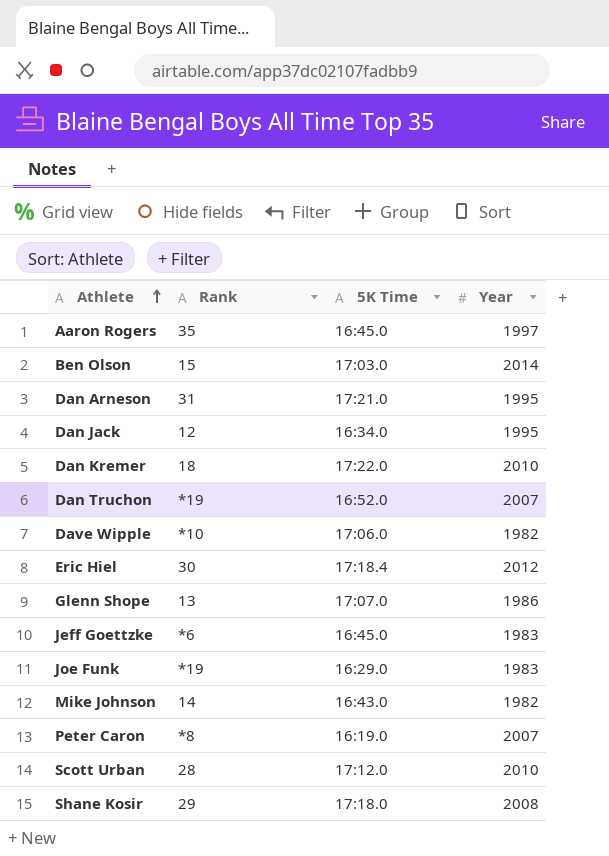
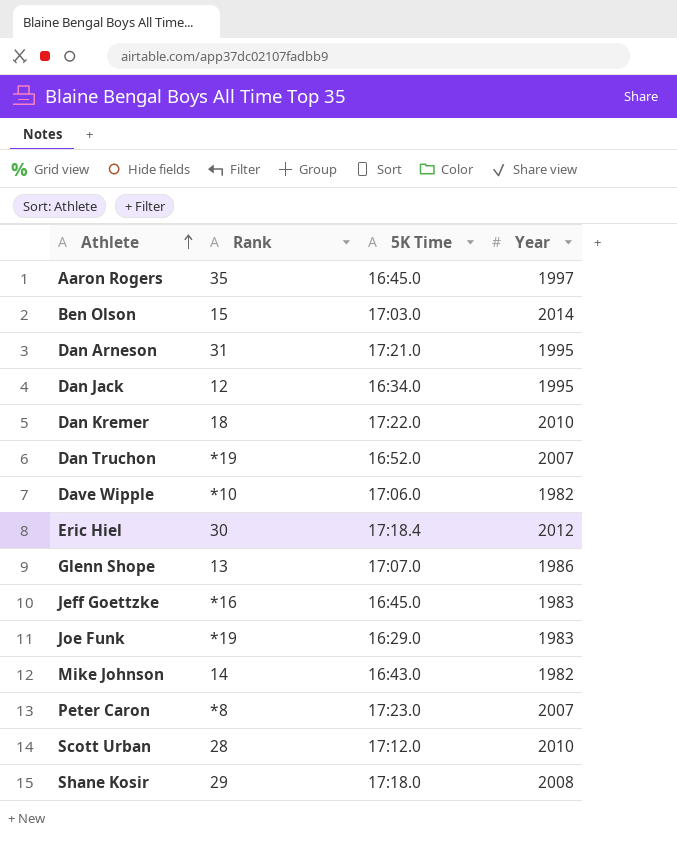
Jeff Goettzke | Rank: *6 -> *16
Peter Caron | 5K Time: 16:19.0 -> 17:23.0

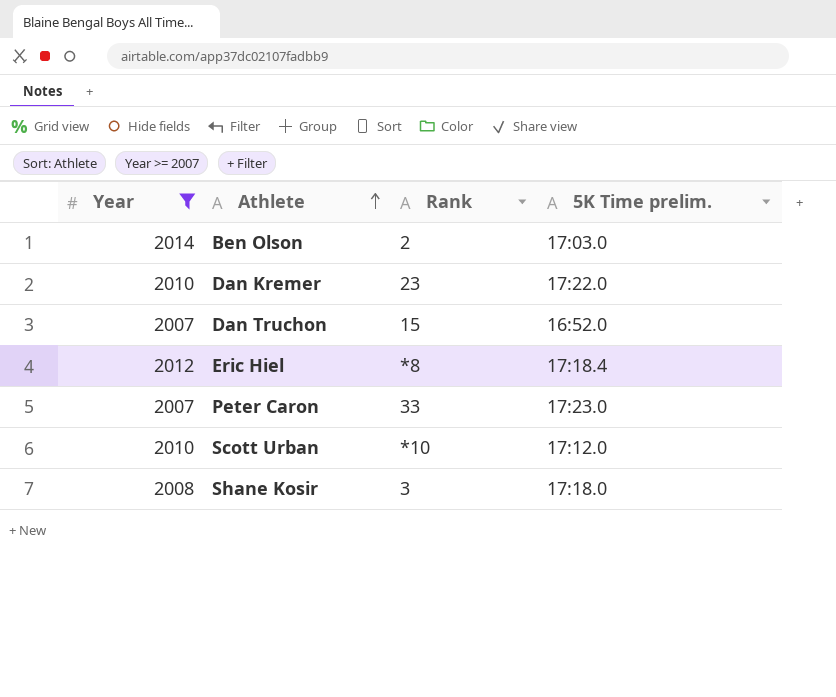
filter: none -> Year >= 2007
column Year | position: 4 -> 1
column name: 5K Time -> 5K Time prelim.
Ben Olson | Rank: 15 -> 2
Dan Kremer | Rank: 18 -> 23
Dan Truchon | Rank: *19 -> 15
Eric Hiel | Rank: 30 -> *8
Peter Caron | Rank: *8 -> 33
Scott Urban | Rank: 28 -> *10
Shane Kosir | Rank: 29 -> 3

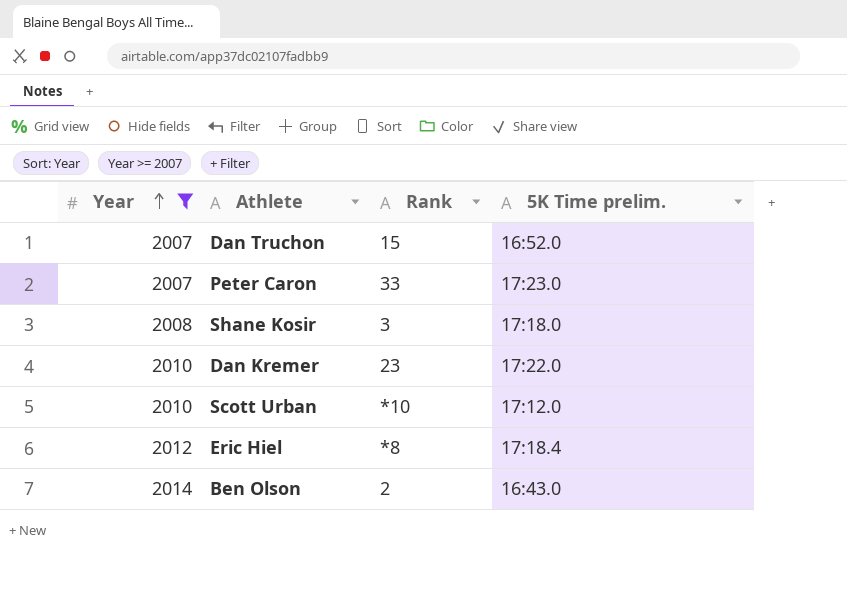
row order: Athlete ascending -> Year ascending
Ben Olson | 5K Time prelim.: 17:03.0 -> 16:43.0

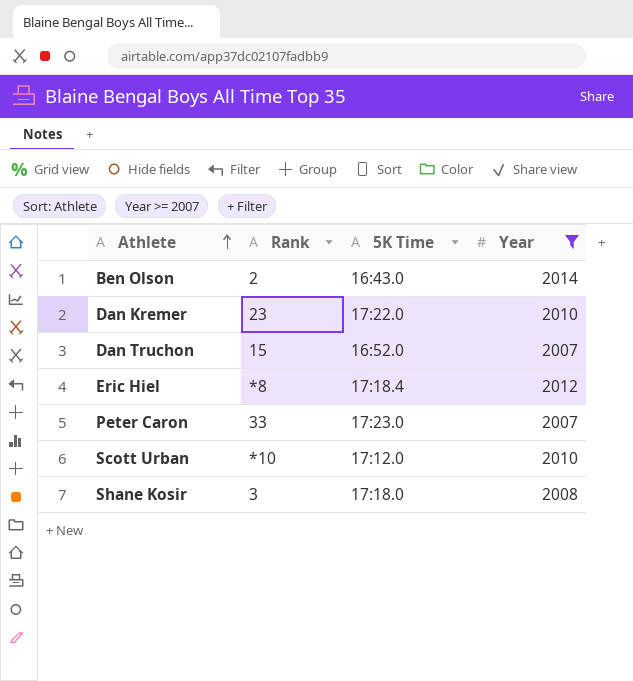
row order: Year ascending -> Athlete ascending
column name: 5K Time prelim. -> 5K Time
column Year | position: 1 -> 4

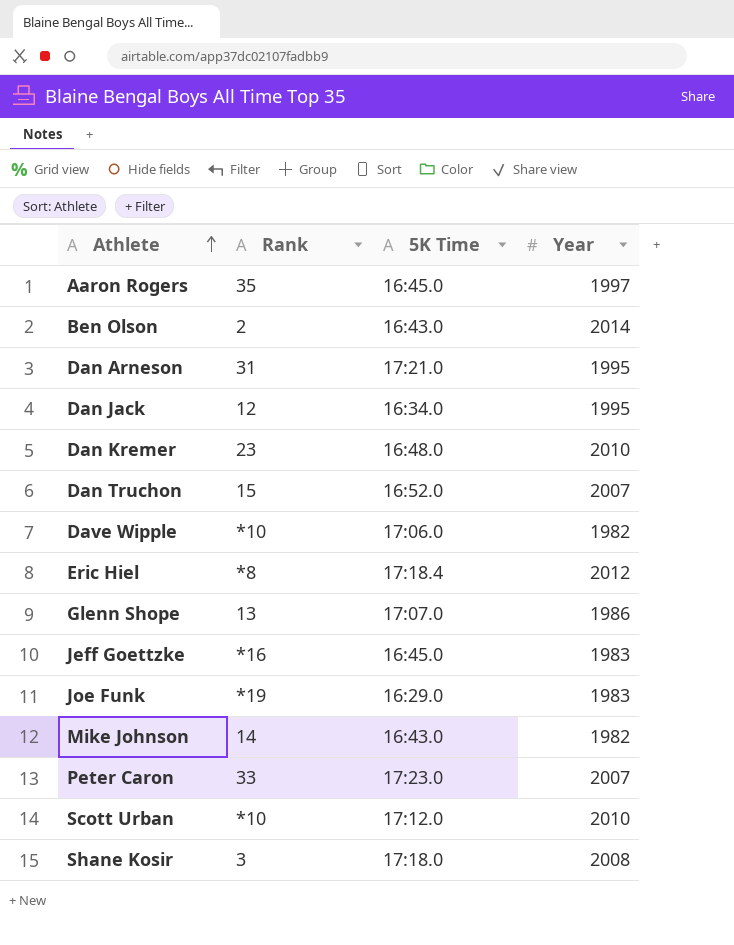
filter: Year >= 2007 -> none
Dan Kremer | 5K Time: 17:22.0 -> 16:48.0

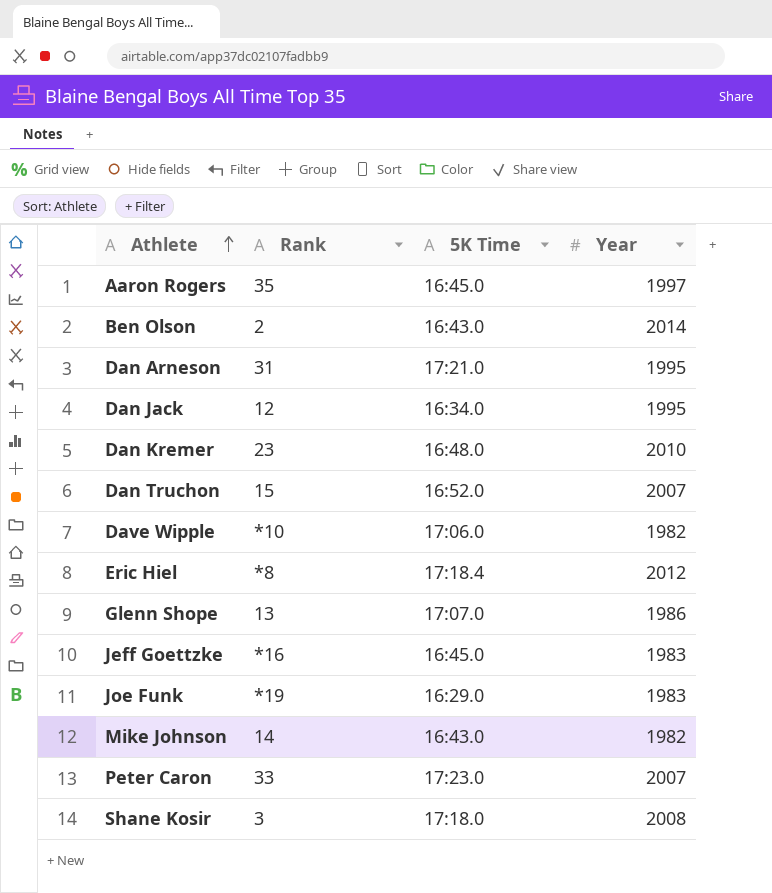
row Scott Urban: *10 | 17:12.0 | 2010 -> none

